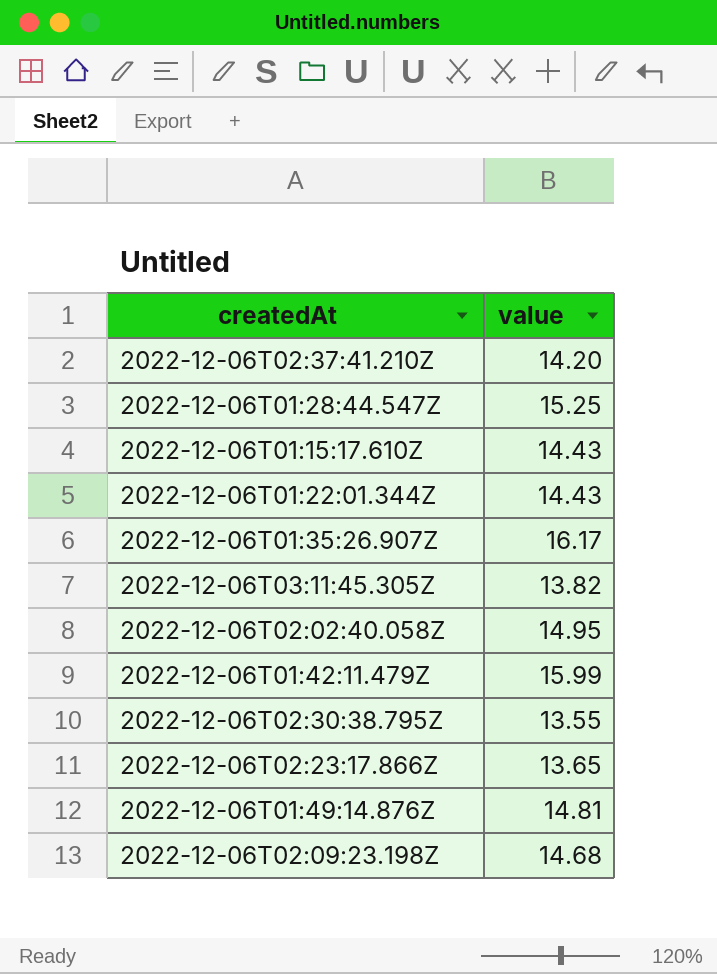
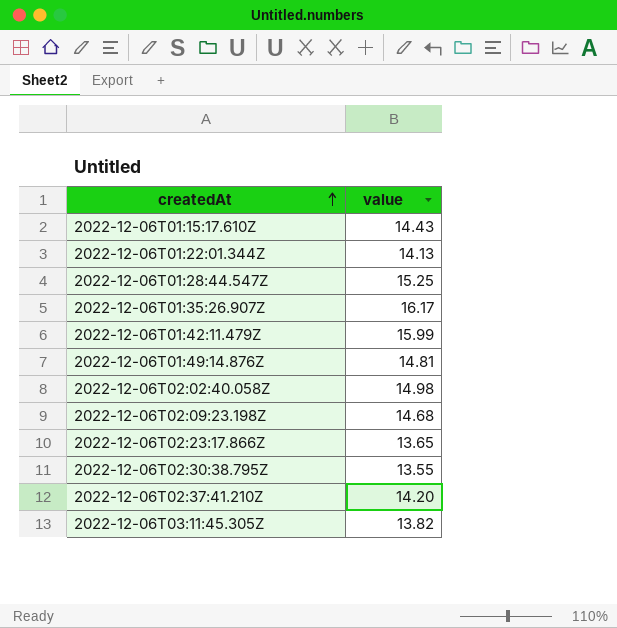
row order: none -> createdAt ascending
2022-12-06T01:22:01.344Z | value: 14.43 -> 14.13
2022-12-06T02:02:40.058Z | value: 14.95 -> 14.98

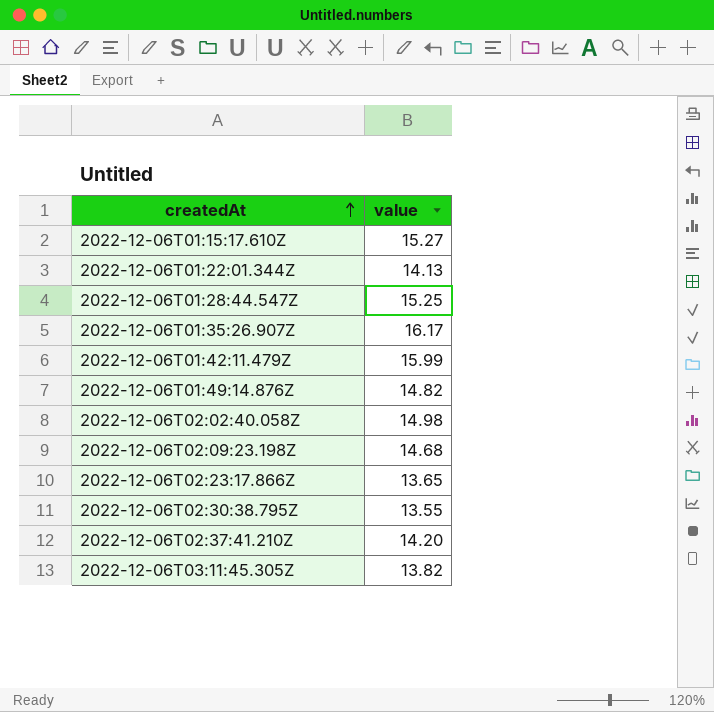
2022-12-06T01:15:17.610Z | value: 14.43 -> 15.27
2022-12-06T01:49:14.876Z | value: 14.81 -> 14.82

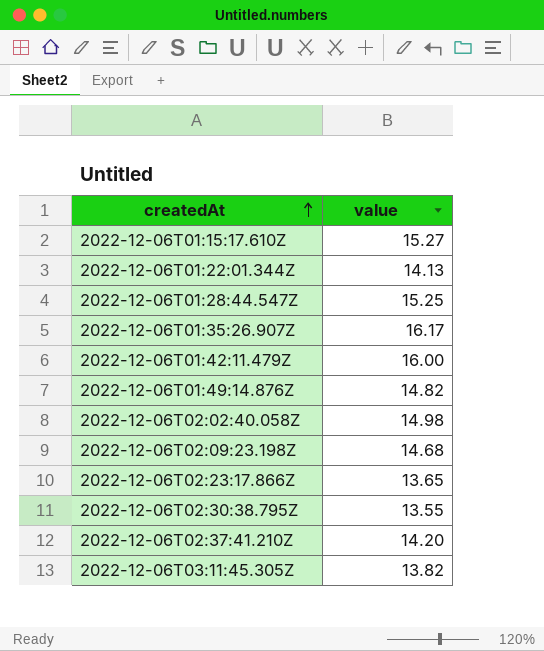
2022-12-06T01:42:11.479Z | value: 15.99 -> 16.00

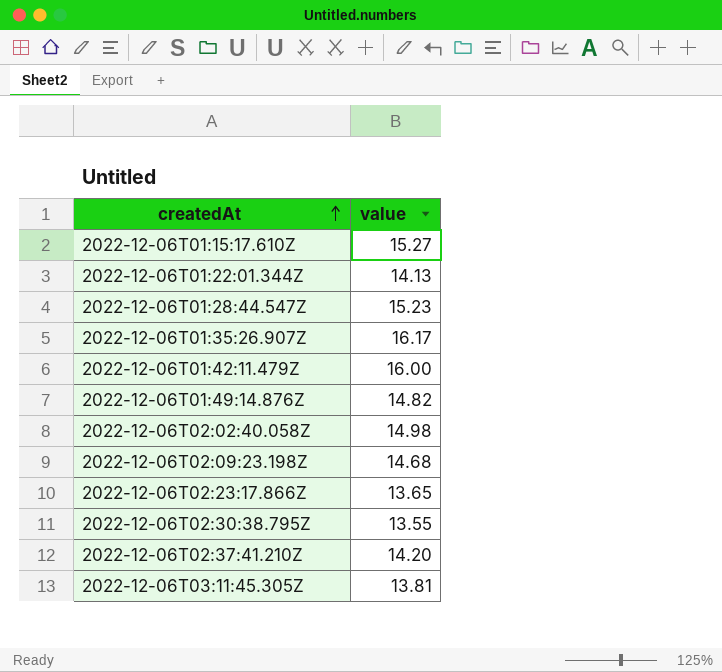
2022-12-06T01:28:44.547Z | value: 15.25 -> 15.23
2022-12-06T03:11:45.305Z | value: 13.82 -> 13.81

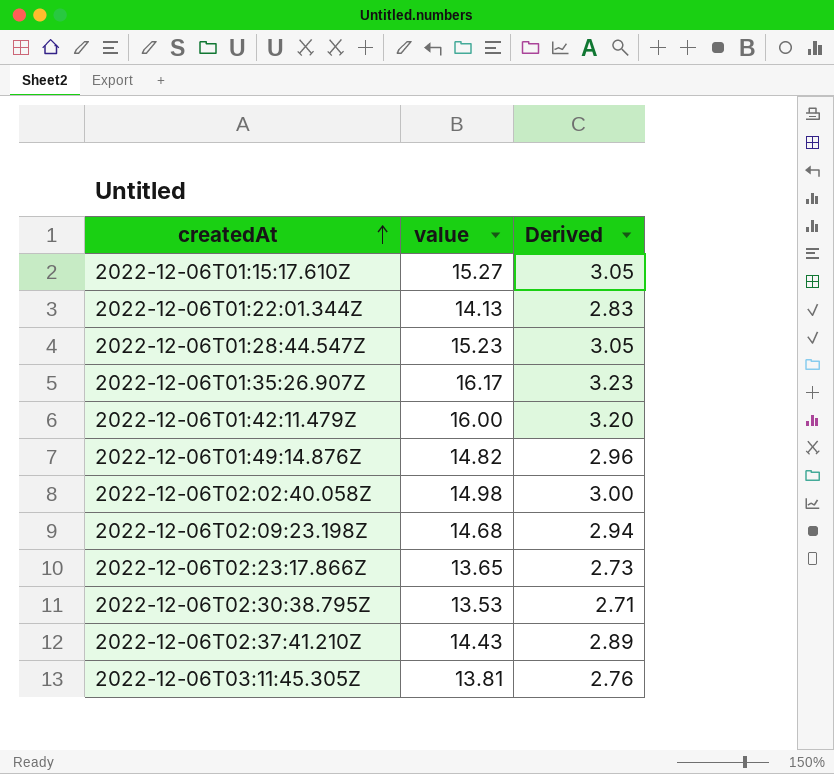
column Derived | formula: none -> [value] * 0.2
2022-12-06T02:30:38.795Z | value: 13.55 -> 13.53
2022-12-06T02:37:41.210Z | value: 14.20 -> 14.43

